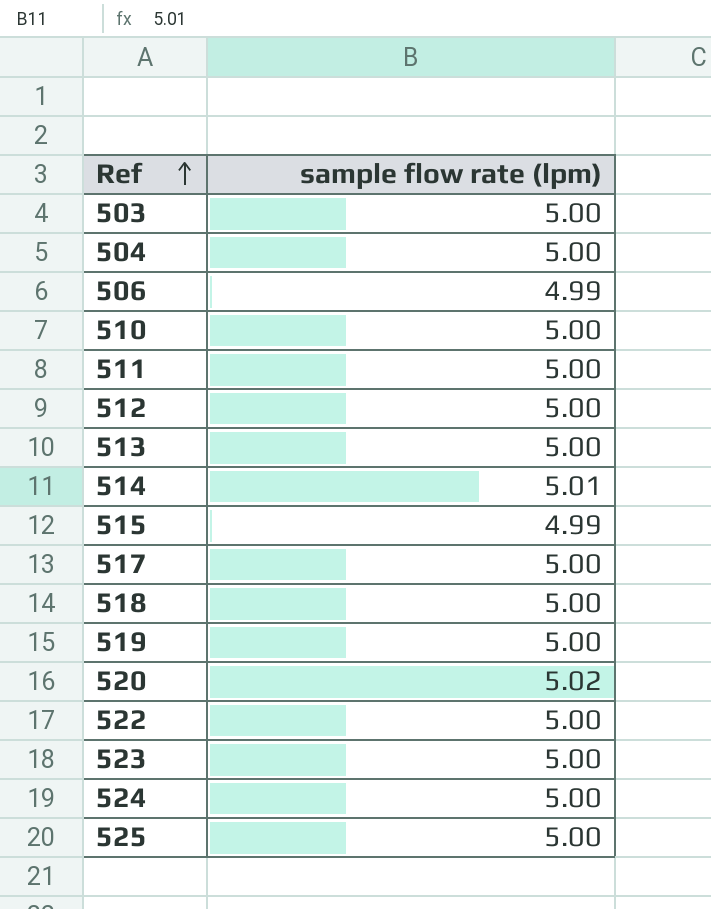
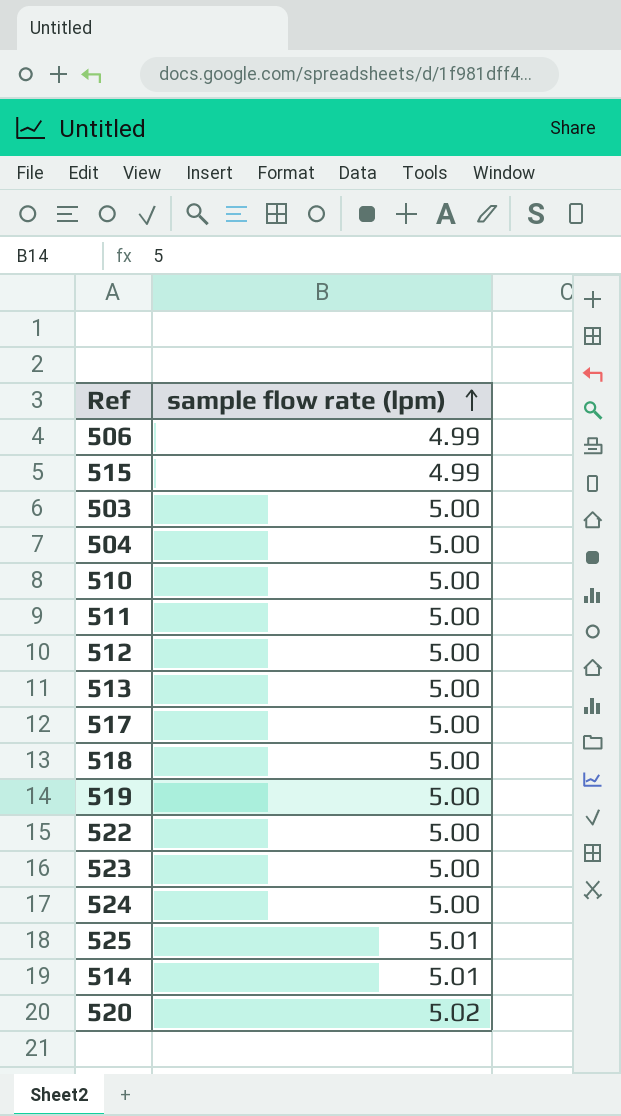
row order: Ref ascending -> sample flow rate (lpm) ascending
525 | sample flow rate (lpm): 5.00 -> 5.01

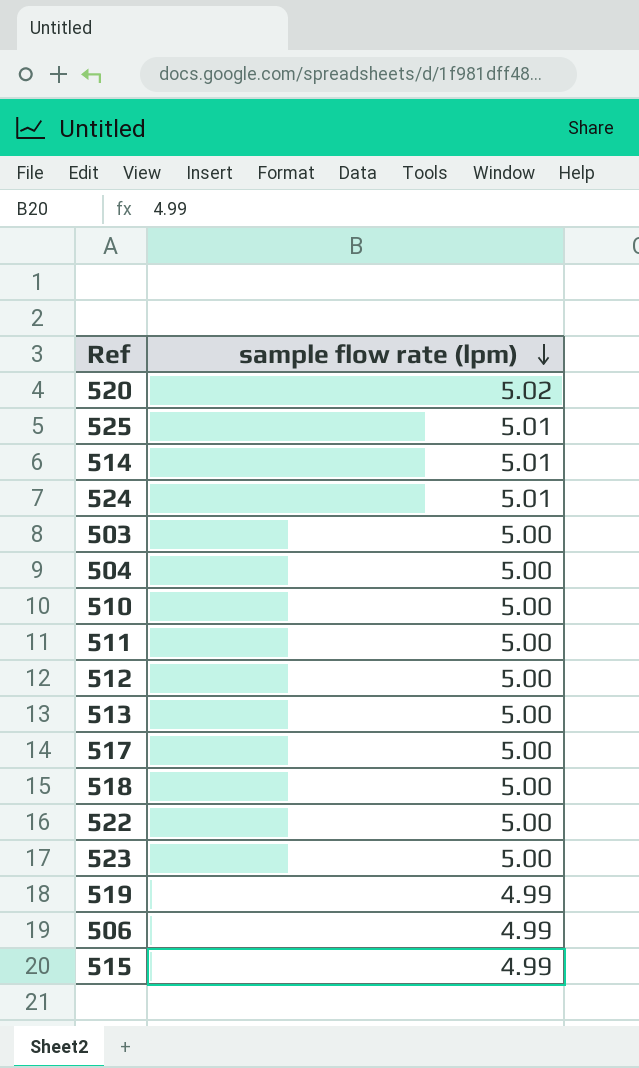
row order: sample flow rate (lpm) ascending -> sample flow rate (lpm) descending
524 | sample flow rate (lpm): 5.00 -> 5.01
519 | sample flow rate (lpm): 5.00 -> 4.99

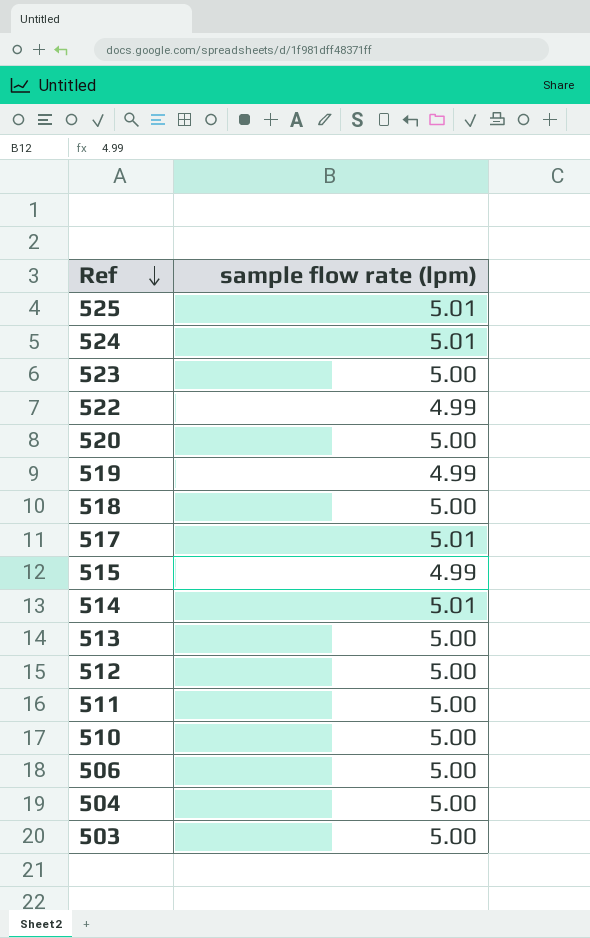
row order: sample flow rate (lpm) descending -> Ref descending
522 | sample flow rate (lpm): 5.00 -> 4.99
520 | sample flow rate (lpm): 5.02 -> 5.00
517 | sample flow rate (lpm): 5.00 -> 5.01
506 | sample flow rate (lpm): 4.99 -> 5.00

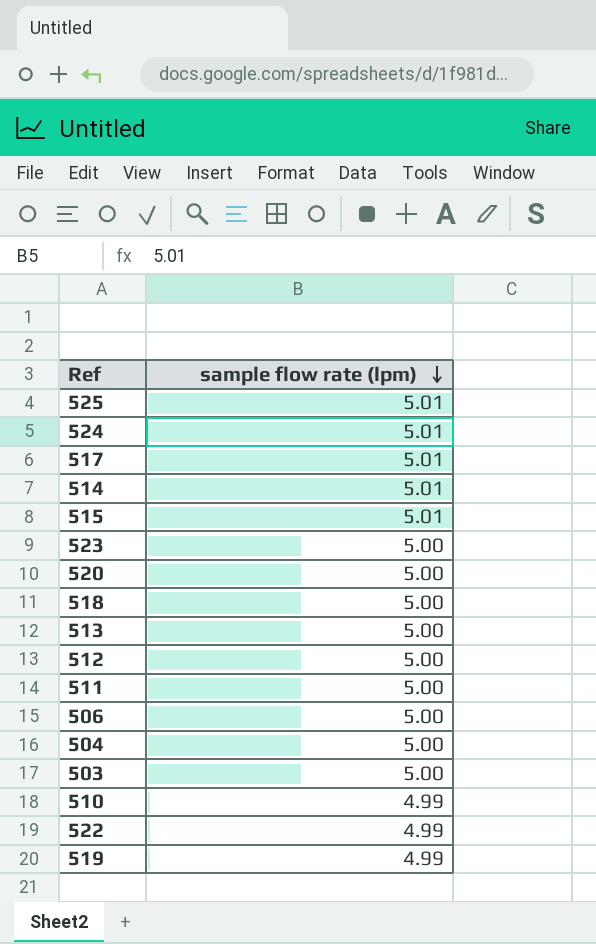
row order: Ref descending -> sample flow rate (lpm) descending
515 | sample flow rate (lpm): 4.99 -> 5.01
510 | sample flow rate (lpm): 5.00 -> 4.99

